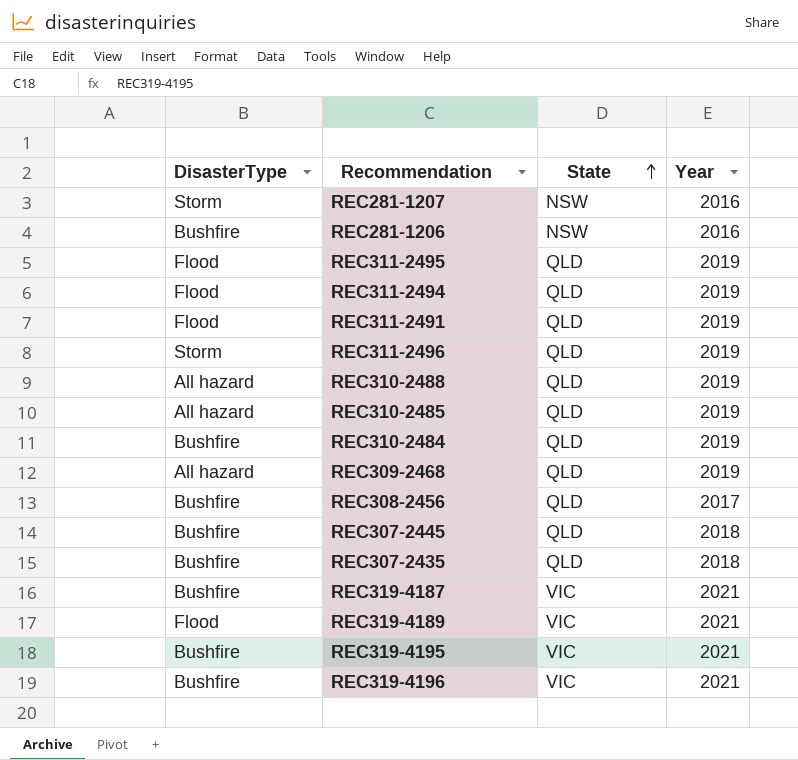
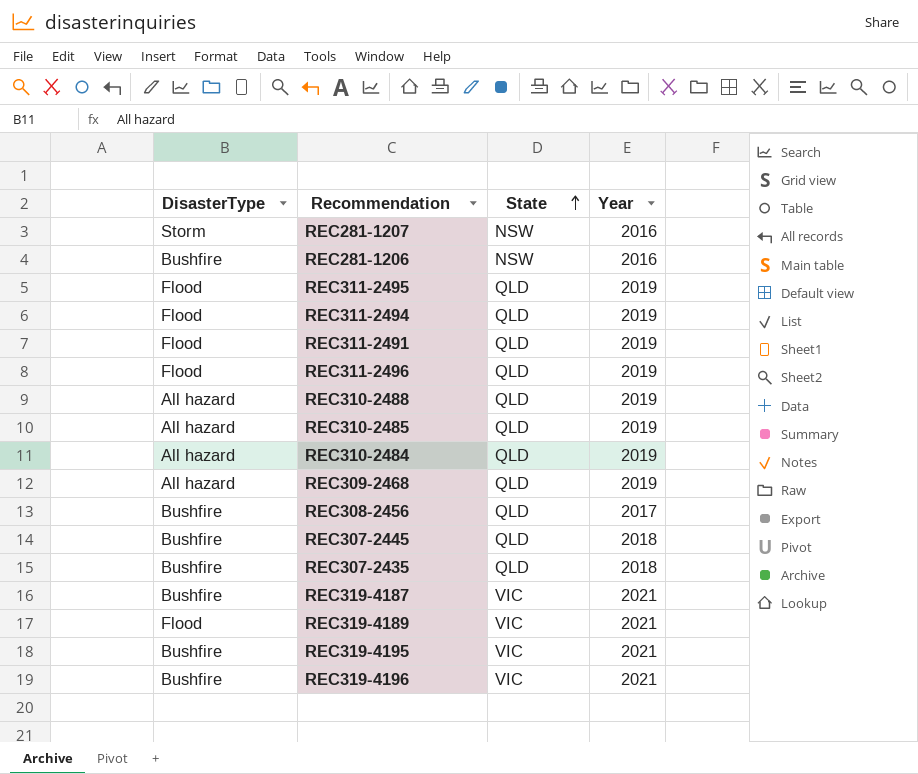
REC311-2496 | DisasterType: Storm -> Flood
REC310-2484 | DisasterType: Bushfire -> All hazard

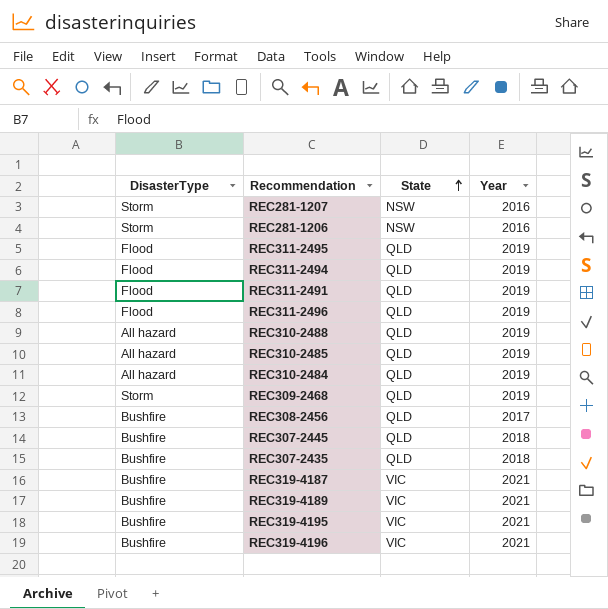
REC281-1206 | DisasterType: Bushfire -> Storm
REC309-2468 | DisasterType: All hazard -> Storm
REC319-4189 | DisasterType: Flood -> Bushfire

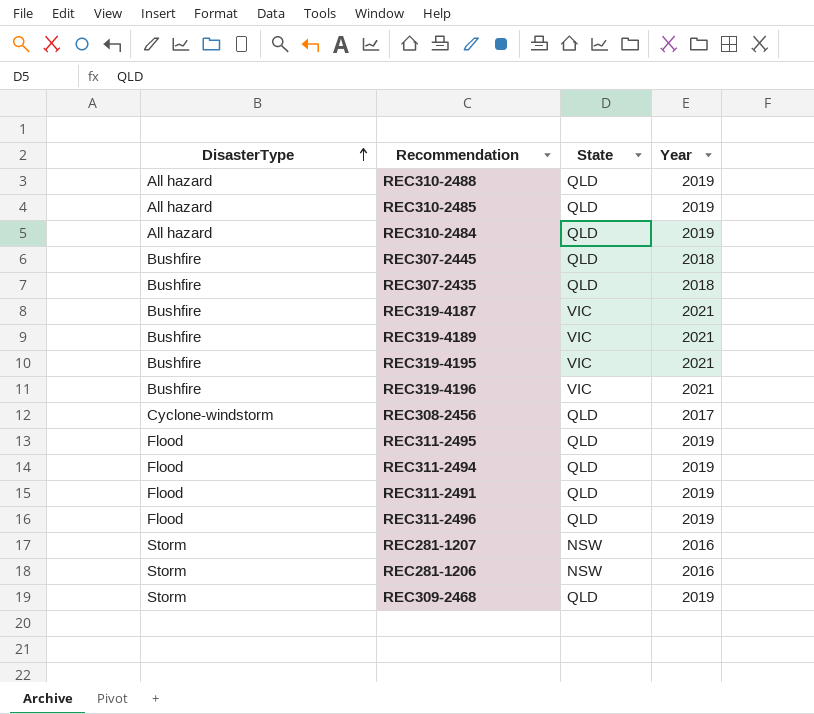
row order: State ascending -> DisasterType ascending
REC308-2456 | DisasterType: Bushfire -> Cyclone-windstorm

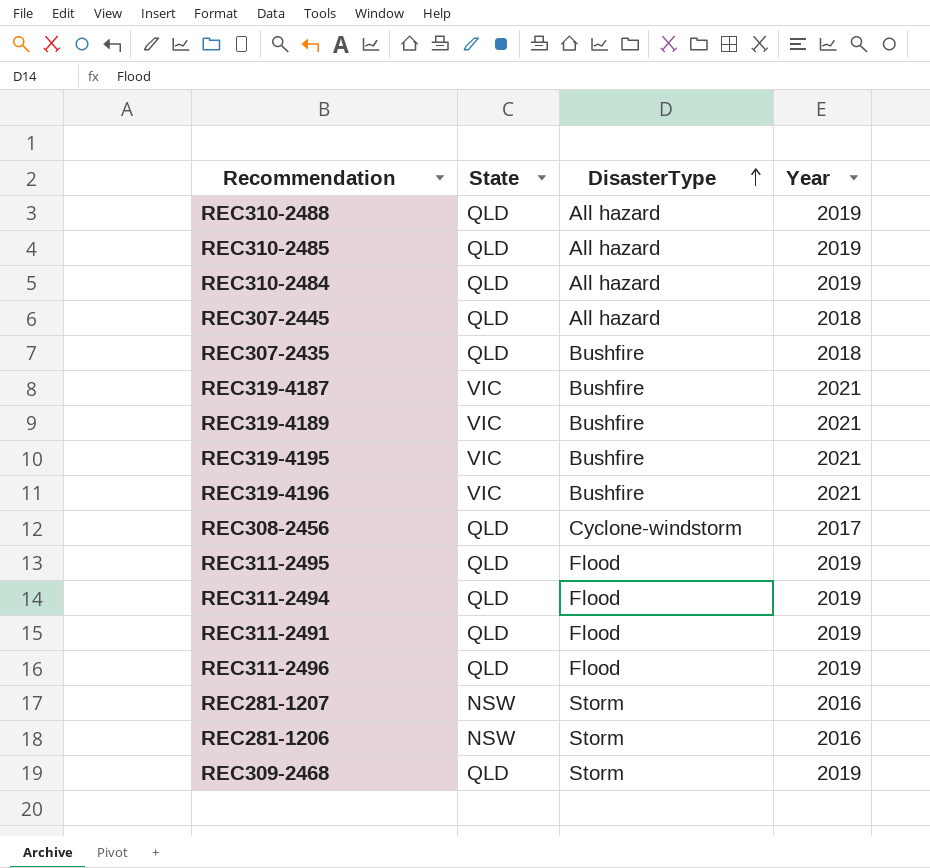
column DisasterType | position: 1 -> 3
REC307-2445 | DisasterType: Bushfire -> All hazard

